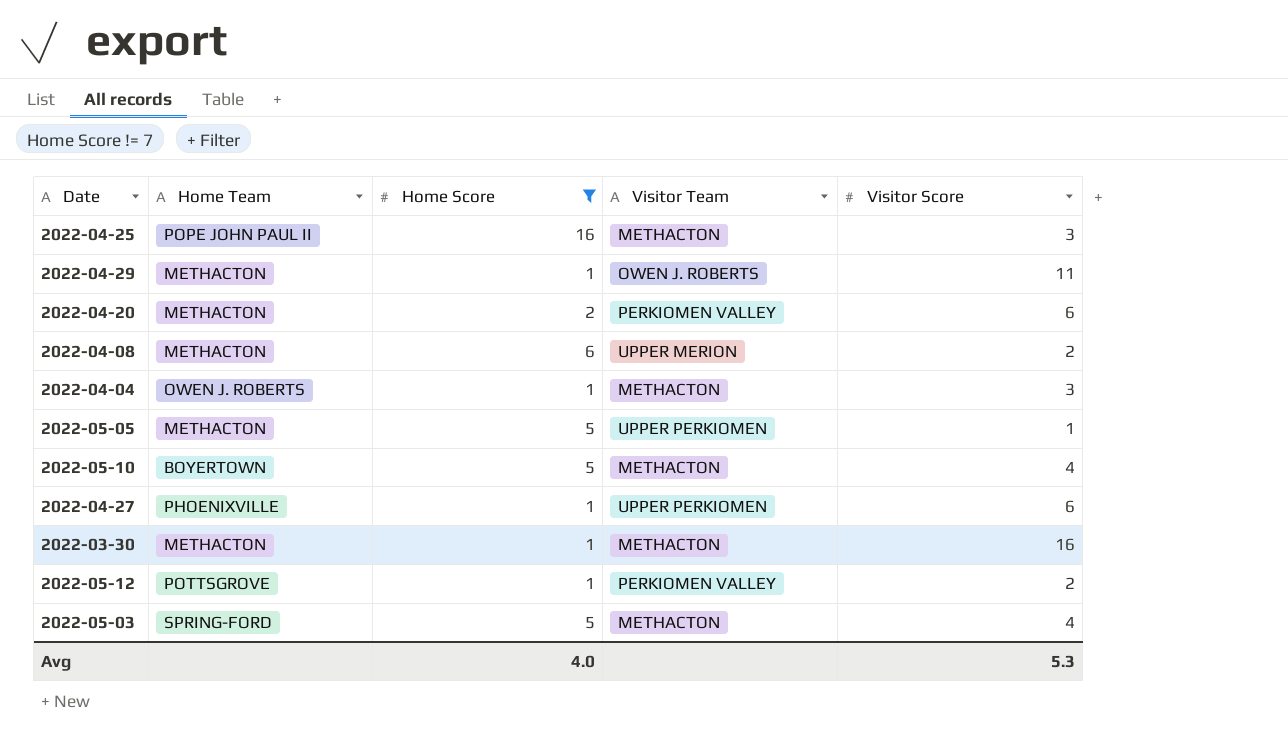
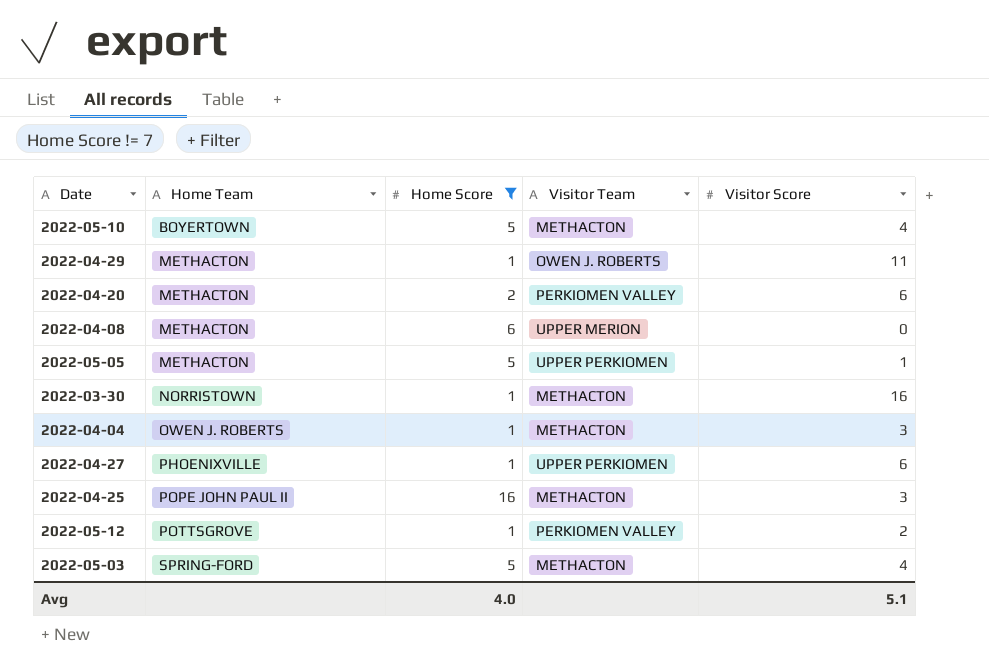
row order: none -> Home Team ascending
2022-04-08 | Visitor Score: 2 -> 0
2022-03-30 | Home Team: METHACTON -> NORRISTOWN
Avg | Visitor Score: 5.3 -> 5.1

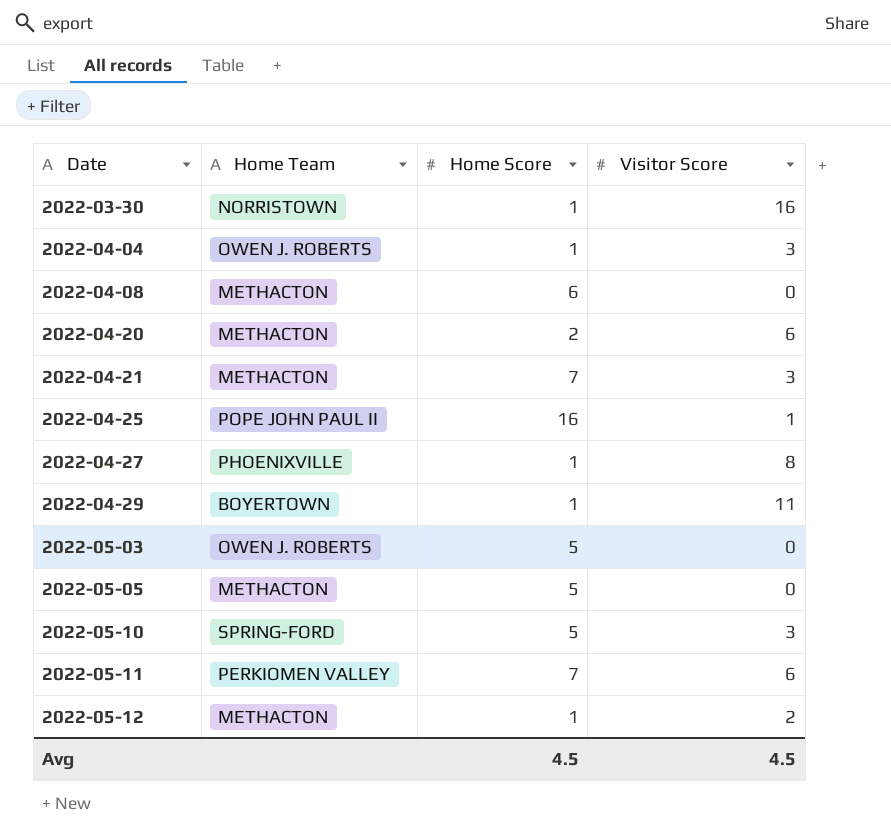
filter: Home Score != 7 -> none
row order: Home Team ascending -> Date ascending
column Visitor Team | position: 4 -> none
2022-04-25 | Visitor Score: 3 -> 1
2022-04-27 | Visitor Score: 6 -> 8
2022-04-29 | Home Team: METHACTON -> BOYERTOWN
2022-05-03 | Home Team: SPRING-FORD -> OWEN J. ROBERTS
2022-05-03 | Visitor Score: 4 -> 0
2022-05-05 | Visitor Score: 1 -> 0
2022-05-10 | Home Team: BOYERTOWN -> SPRING-FORD
2022-05-10 | Visitor Score: 4 -> 3
2022-05-12 | Home Team: POTTSGROVE -> METHACTON
Avg | Home Score: 4.0 -> 4.5
Avg | Visitor Score: 5.1 -> 4.5

